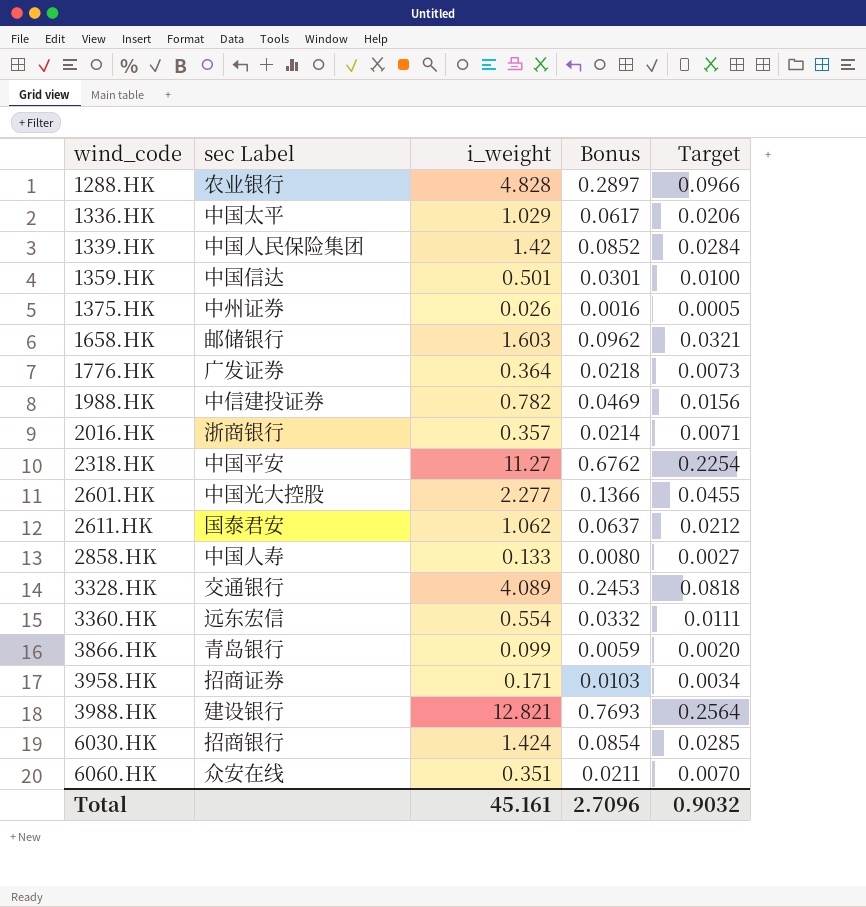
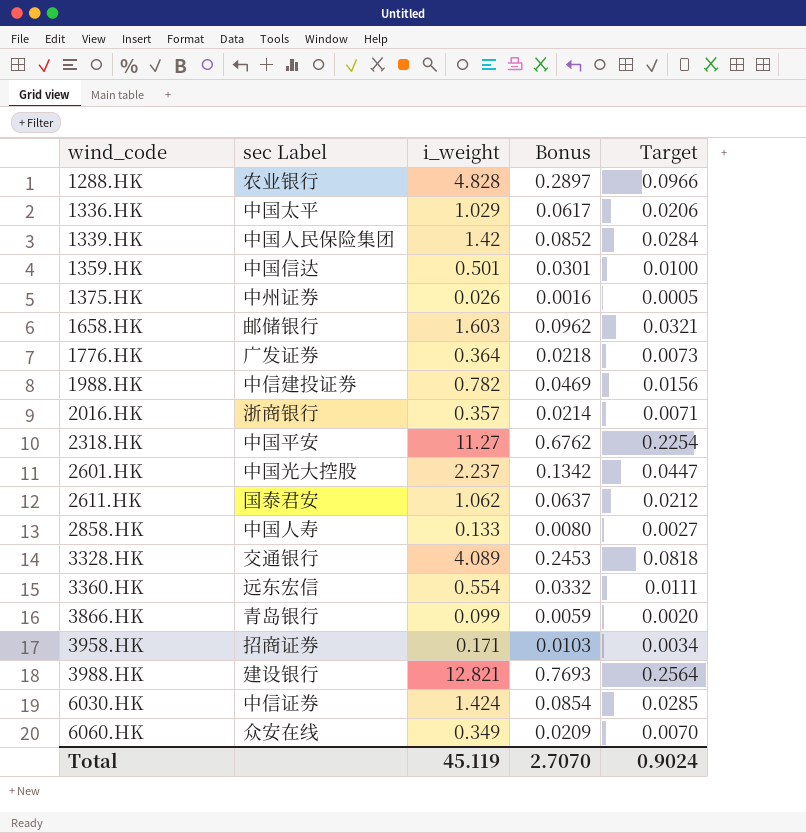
2601.HK | i_weight: 2.277 -> 2.237
2601.HK | Bonus: 0.1366 -> 0.1342
2601.HK | Target: 0.0455 -> 0.0447
6030.HK | sec Label: 招商银行 -> 中信证券
6060.HK | i_weight: 0.351 -> 0.349
6060.HK | Bonus: 0.0211 -> 0.0209
Total | i_weight: 45.161 -> 45.119
Total | Bonus: 2.7096 -> 2.7070
Total | Target: 0.9032 -> 0.9024

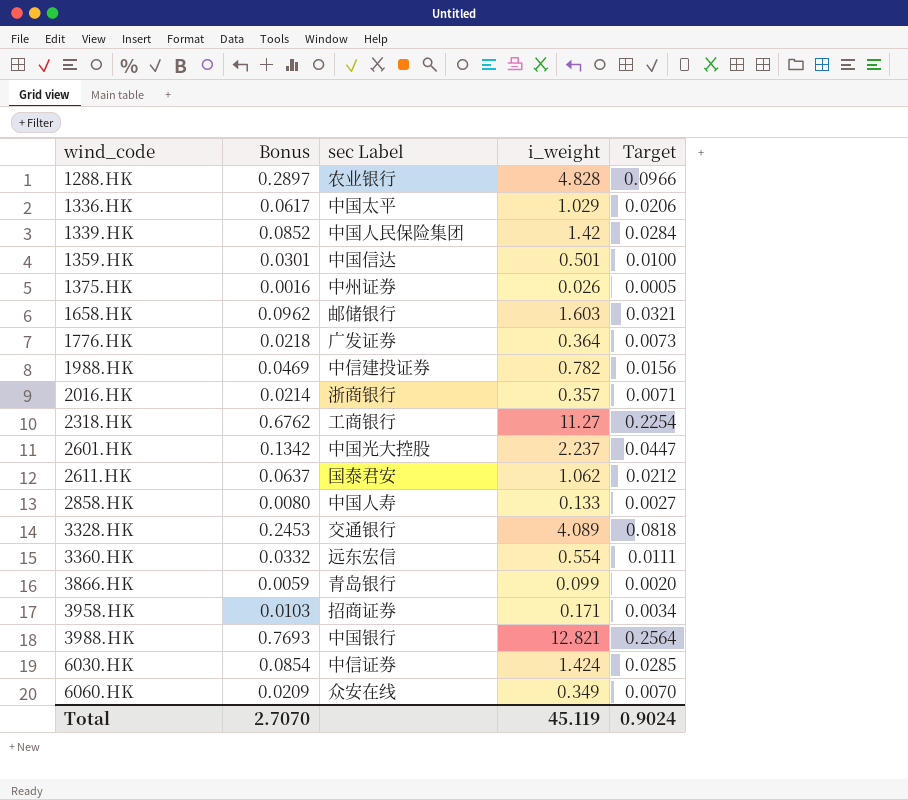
column Bonus | position: 4 -> 2
2318.HK | sec Label: 中国平安 -> 工商银行
3988.HK | sec Label: 建设银行 -> 中国银行

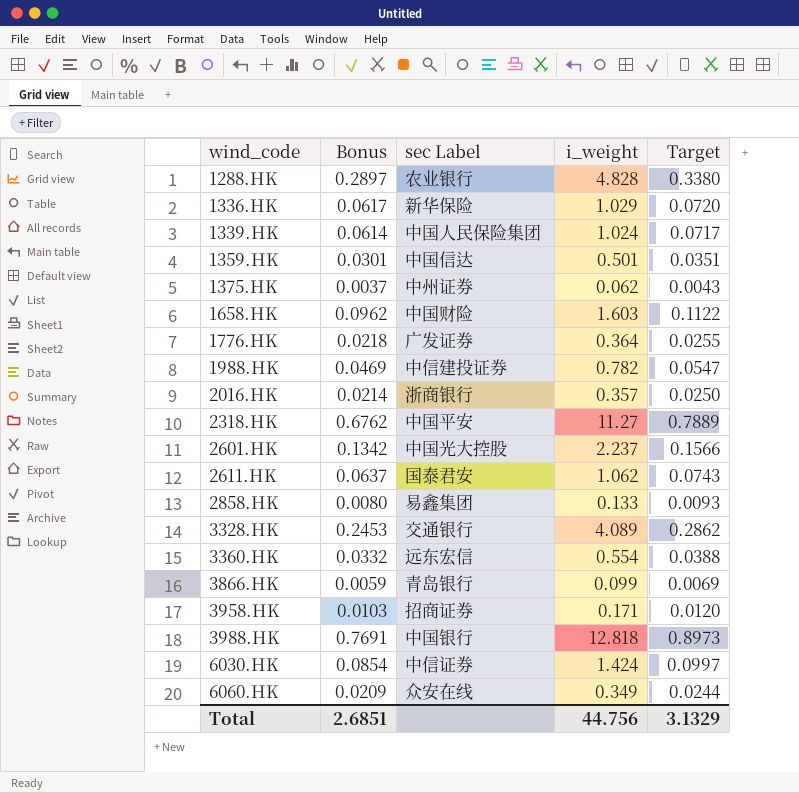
column Target | formula: [i_weight] * 0.02 -> [i_weight] * 0.07
1336.HK | sec Label: 中国太平 -> 新华保险
1339.HK | Bonus: 0.0852 -> 0.0614
1339.HK | i_weight: 1.42 -> 1.024
1375.HK | Bonus: 0.0016 -> 0.0037
1375.HK | i_weight: 0.026 -> 0.062
1658.HK | sec Label: 邮储银行 -> 中国财险
2318.HK | sec Label: 工商银行 -> 中国平安
2858.HK | sec Label: 中国人寿 -> 易鑫集团
3988.HK | Bonus: 0.7693 -> 0.7691
3988.HK | i_weight: 12.821 -> 12.818
Total | Bonus: 2.7070 -> 2.6851
Total | i_weight: 45.119 -> 44.756
Total | Target: 0.9024 -> 3.1329

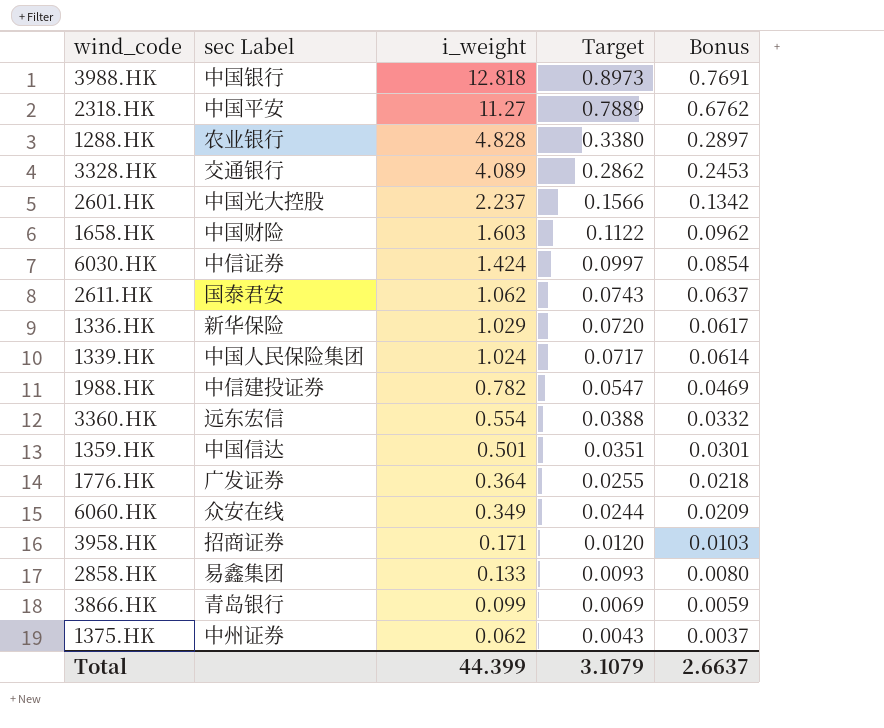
row order: wind_code ascending -> i_weight descending
column Bonus | position: 2 -> 5
row 2016.HK: 0.0214 | 浙商银行 | 0.357 | 0.0250 -> none
Total | i_weight: 44.756 -> 44.399
Total | Target: 3.1329 -> 3.1079
Total | Bonus: 2.6851 -> 2.6637

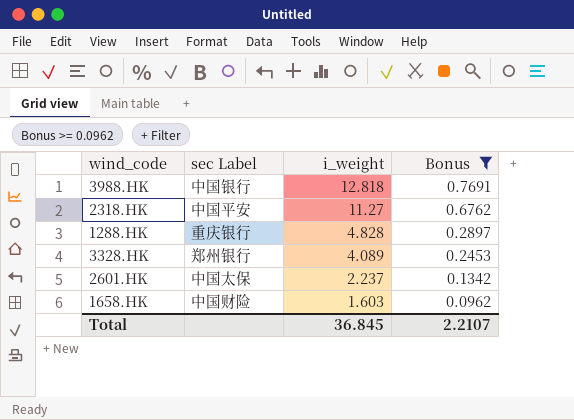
filter: none -> Bonus >= 0.0962
column Target | formula: [i_weight] * 0.07 -> none
1288.HK | sec Label: 农业银行 -> 重庆银行
3328.HK | sec Label: 交通银行 -> 郑州银行
2601.HK | sec Label: 中国光大控股 -> 中国太保
Total | i_weight: 44.399 -> 36.845
Total | Bonus: 2.6637 -> 2.2107

